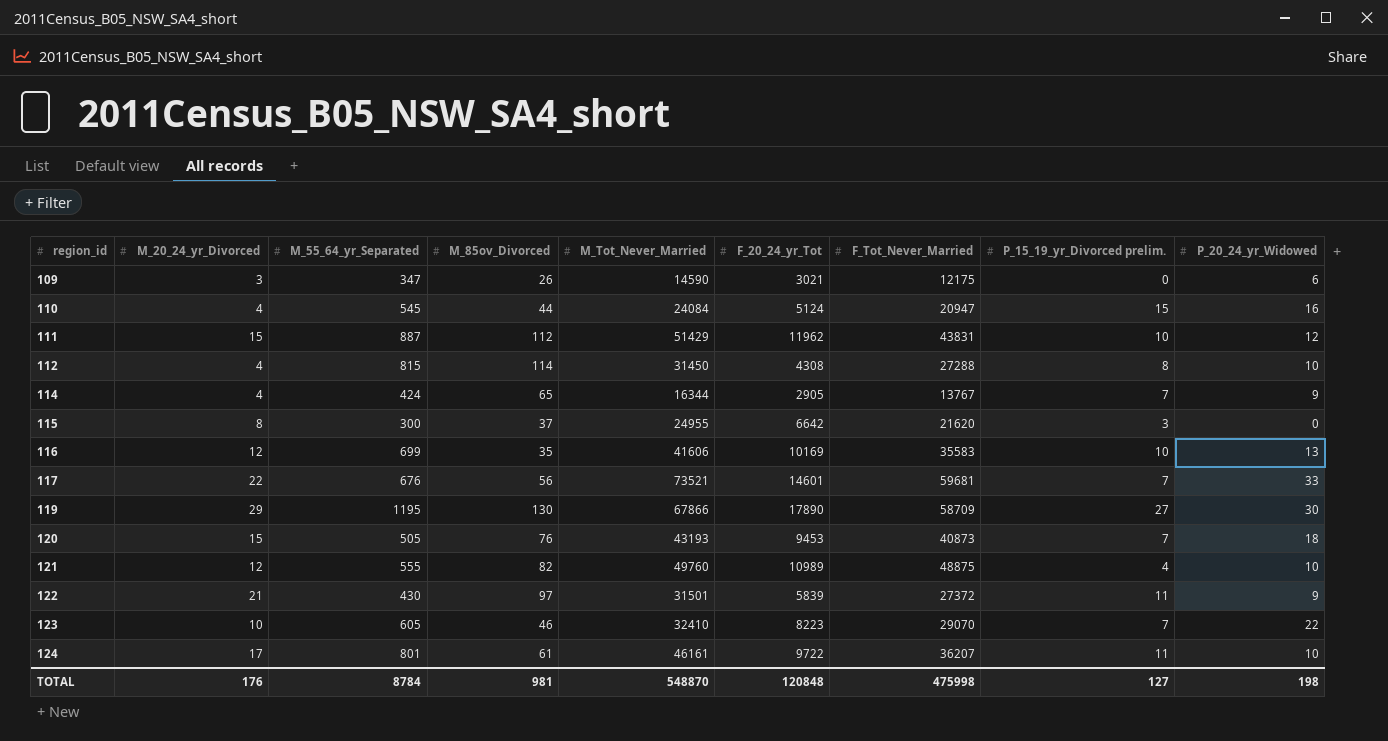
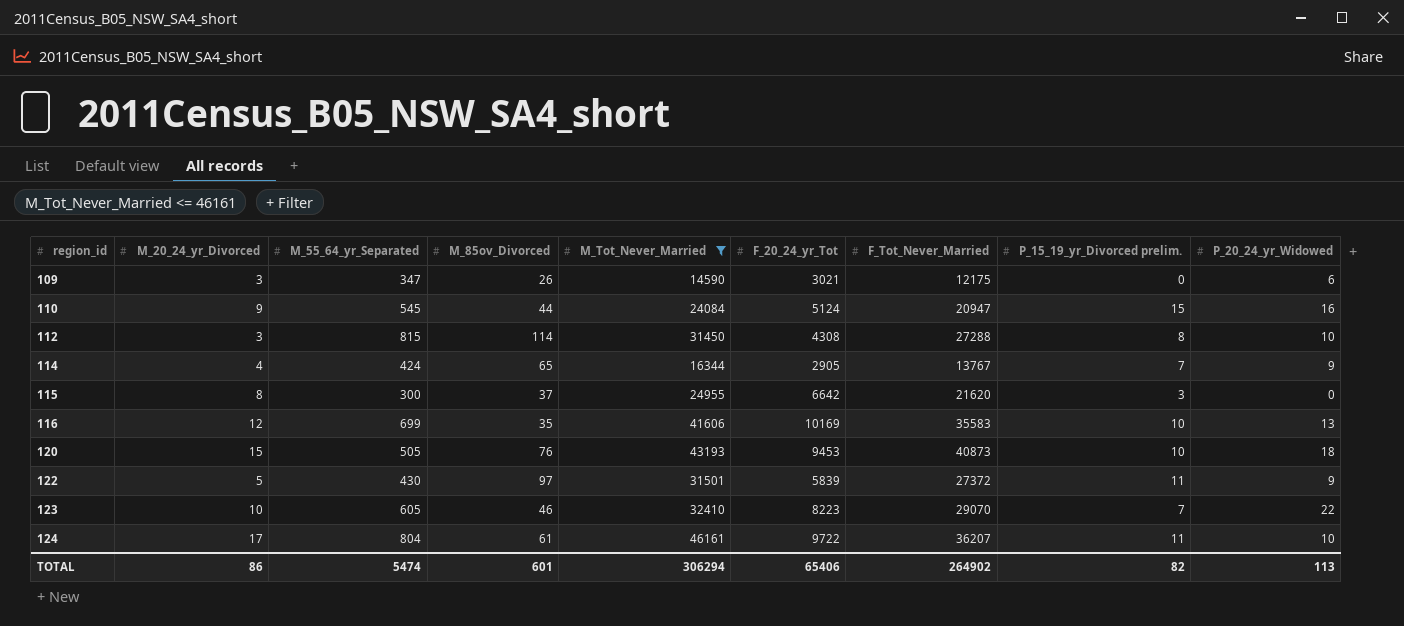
filter: none -> M_Tot_Never_Married <= 46161
110 | M_20_24_yr_Divorced: 4 -> 9
112 | M_20_24_yr_Divorced: 4 -> 3
120 | P_15_19_yr_Divorced prelim.: 7 -> 10
122 | M_20_24_yr_Divorced: 21 -> 5
124 | M_55_64_yr_Separated: 801 -> 804
TOTAL | M_20_24_yr_Divorced: 176 -> 86
TOTAL | M_55_64_yr_Separated: 8784 -> 5474
TOTAL | M_85ov_Divorced: 981 -> 601
TOTAL | M_Tot_Never_Married: 548870 -> 306294
TOTAL | F_20_24_yr_Tot: 120848 -> 65406
TOTAL | F_Tot_Never_Married: 475998 -> 264902
TOTAL | P_15_19_yr_Divorced prelim.: 127 -> 82
TOTAL | P_20_24_yr_Widowed: 198 -> 113

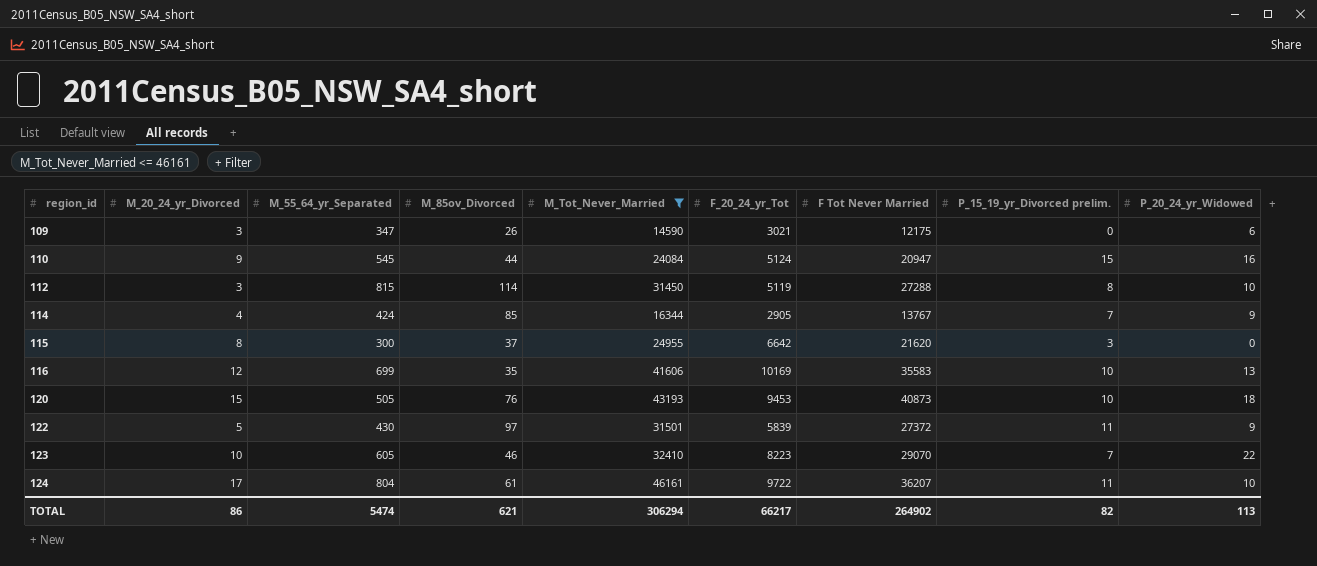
column name: F_Tot_Never_Married -> F Tot Never Married
112 | F_20_24_yr_Tot: 4308 -> 5119
114 | M_85ov_Divorced: 65 -> 85
TOTAL | M_85ov_Divorced: 601 -> 621
TOTAL | F_20_24_yr_Tot: 65406 -> 66217

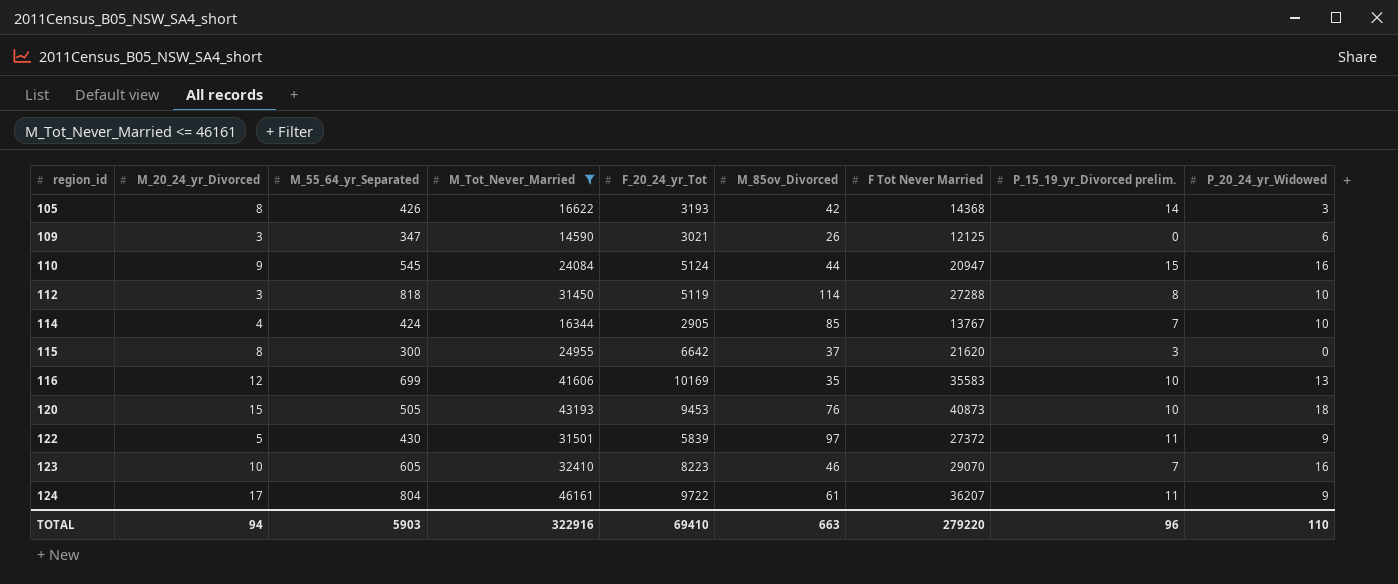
column M_85ov_Divorced | position: 4 -> 6
row 105: none -> 8 | 426 | 16622 | 3193 | 42 | 14368 | 14 | 3
109 | F Tot Never Married: 12175 -> 12125
112 | M_55_64_yr_Separated: 815 -> 818
114 | P_20_24_yr_Widowed: 9 -> 10
123 | P_20_24_yr_Widowed: 22 -> 16
124 | P_20_24_yr_Widowed: 10 -> 9
TOTAL | M_20_24_yr_Divorced: 86 -> 94
TOTAL | M_55_64_yr_Separated: 5474 -> 5903
TOTAL | M_Tot_Never_Married: 306294 -> 322916
TOTAL | F_20_24_yr_Tot: 66217 -> 69410
TOTAL | M_85ov_Divorced: 621 -> 663
TOTAL | F Tot Never Married: 264902 -> 279220
TOTAL | P_15_19_yr_Divorced prelim.: 82 -> 96
TOTAL | P_20_24_yr_Widowed: 113 -> 110

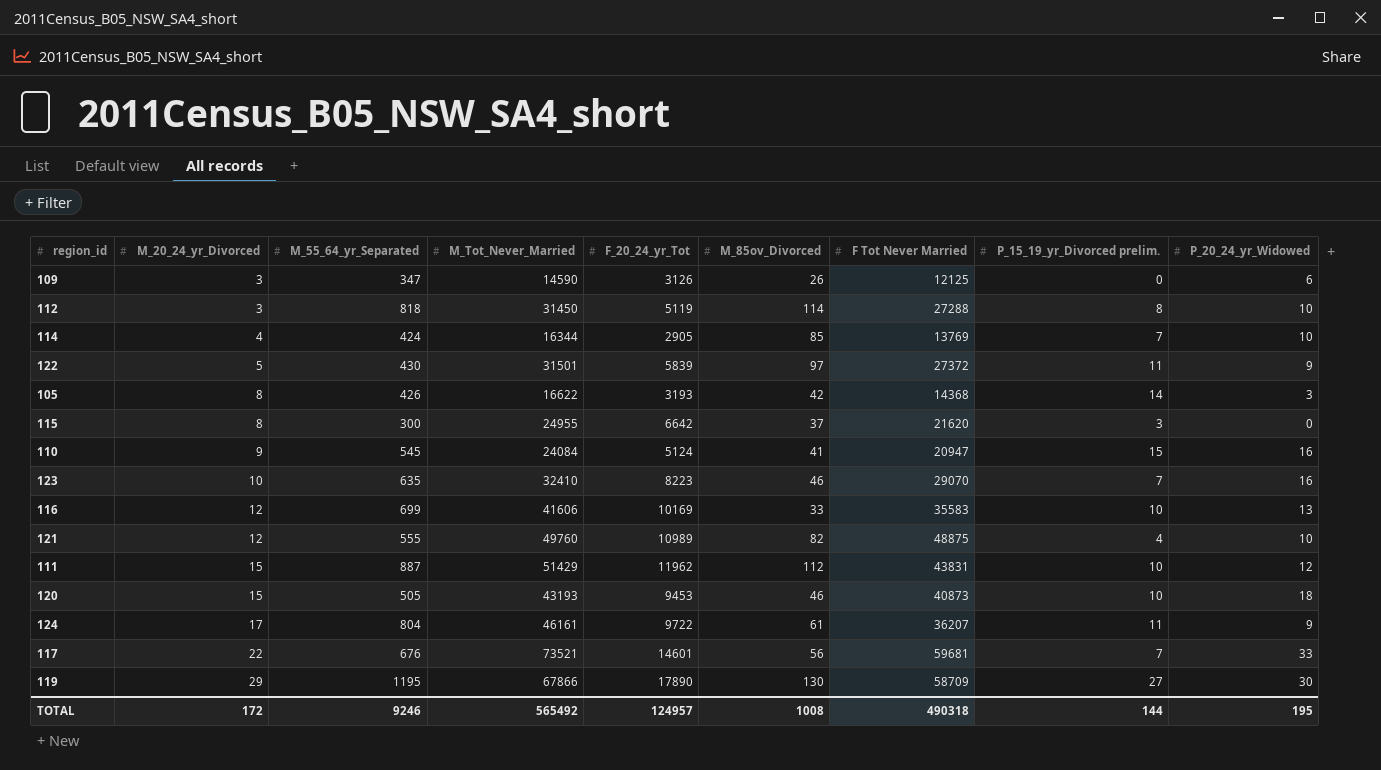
filter: M_Tot_Never_Married <= 46161 -> none
row order: region_id ascending -> M_20_24_yr_Divorced ascending
109 | F_20_24_yr_Tot: 3021 -> 3126
114 | F Tot Never Married: 13767 -> 13769
110 | M_85ov_Divorced: 44 -> 41
123 | M_55_64_yr_Separated: 605 -> 635
116 | M_85ov_Divorced: 35 -> 33
120 | M_85ov_Divorced: 76 -> 46
TOTAL | M_20_24_yr_Divorced: 94 -> 172
TOTAL | M_55_64_yr_Separated: 5903 -> 9246
TOTAL | M_Tot_Never_Married: 322916 -> 565492
TOTAL | F_20_24_yr_Tot: 69410 -> 124957
TOTAL | M_85ov_Divorced: 663 -> 1008
TOTAL | F Tot Never Married: 279220 -> 490318
TOTAL | P_15_19_yr_Divorced prelim.: 96 -> 144
TOTAL | P_20_24_yr_Widowed: 110 -> 195

